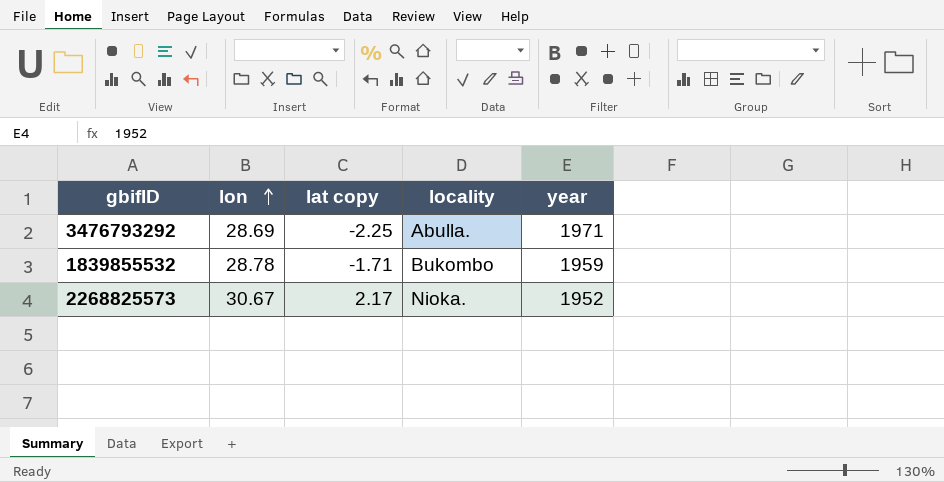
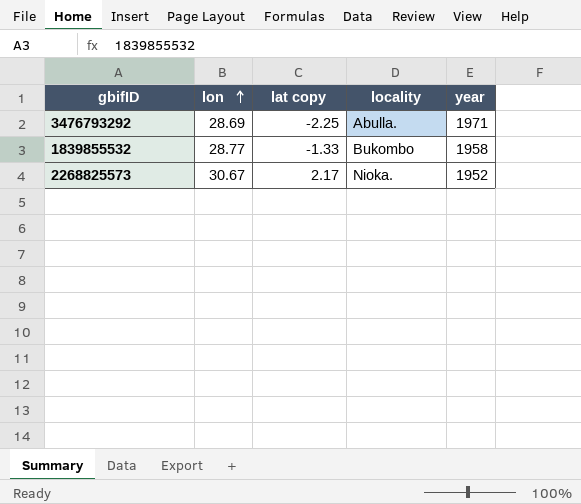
1839855532 | lon: 28.78 -> 28.77
1839855532 | lat copy: -1.71 -> -1.33
1839855532 | year: 1959 -> 1958

